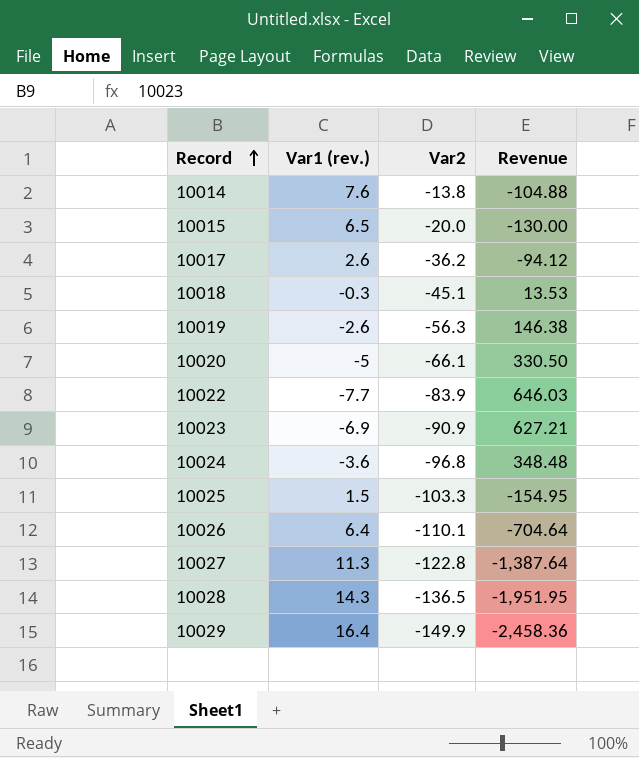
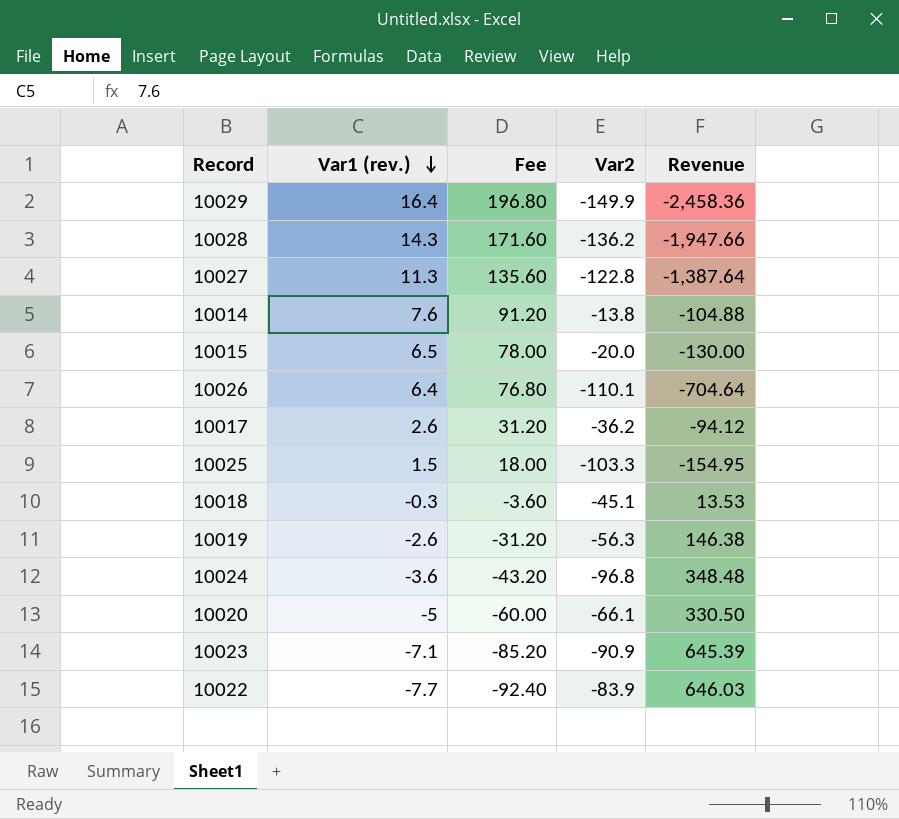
row order: Record ascending -> Var1 (rev.) descending
column Fee | formula: none -> [Var1 (rev.)] * 12
10028 | Var2: -136.5 -> -136.2
10028 | Revenue: -1,951.95 -> -1,947.66
10023 | Var1 (rev.): -6.9 -> -7.1
10023 | Revenue: 627.21 -> 645.39

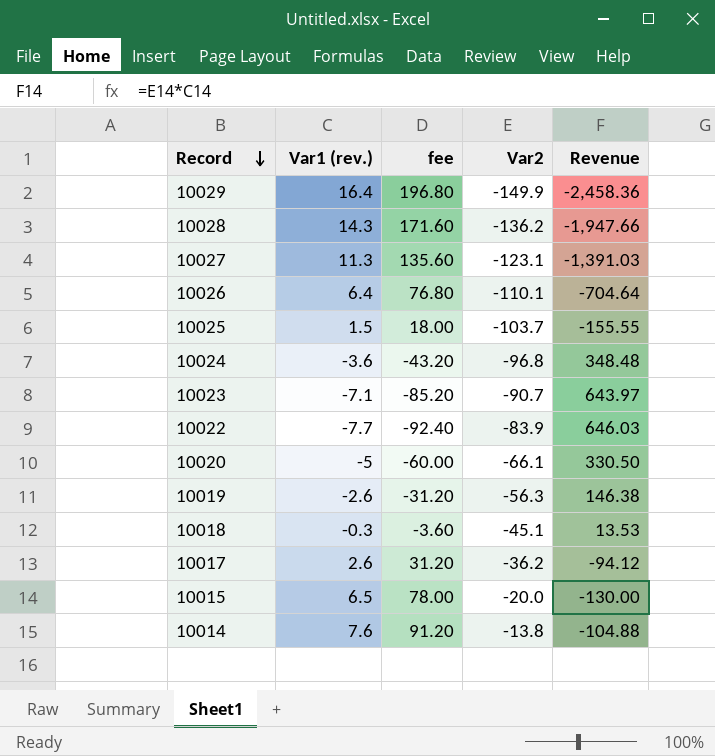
row order: Var1 (rev.) descending -> Record descending
column name: Fee -> fee
10027 | Var2: -122.8 -> -123.1
10027 | Revenue: -1,387.64 -> -1,391.03
10025 | Var2: -103.3 -> -103.7
10025 | Revenue: -154.95 -> -155.55
10023 | Var2: -90.9 -> -90.7
10023 | Revenue: 645.39 -> 643.97

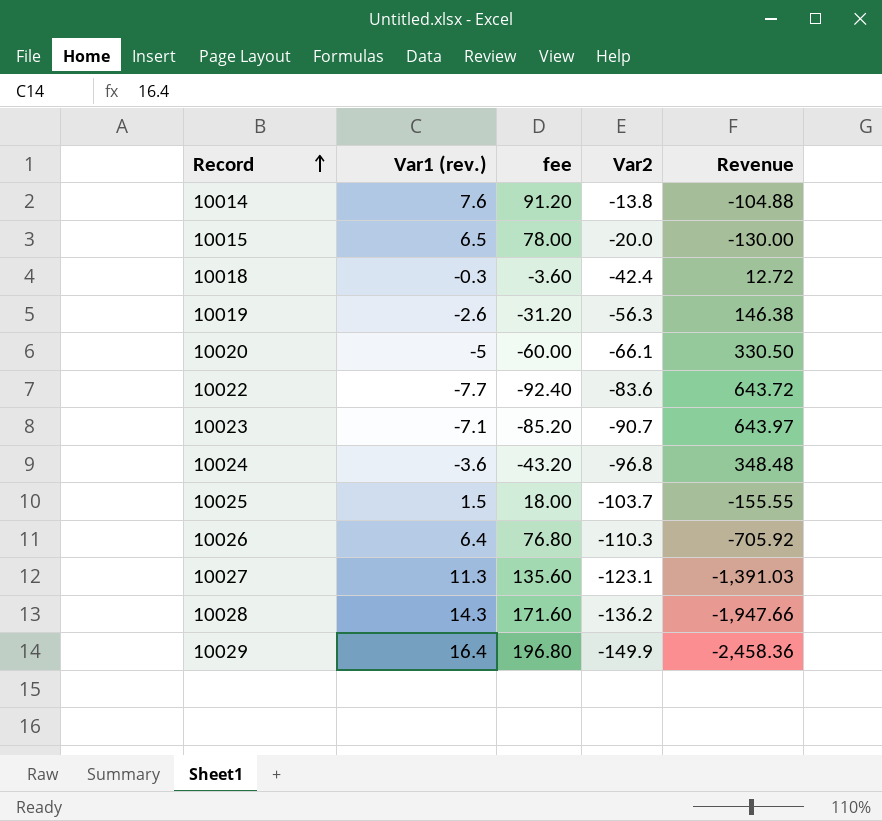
row order: Record descending -> Record ascending
row 10017: 2.6 | 31.20 | -36.2 | -94.12 -> none
10018 | Var2: -45.1 -> -42.4
10018 | Revenue: 13.53 -> 12.72
10022 | Var2: -83.9 -> -83.6
10022 | Revenue: 646.03 -> 643.72
10026 | Var2: -110.1 -> -110.3
10026 | Revenue: -704.64 -> -705.92

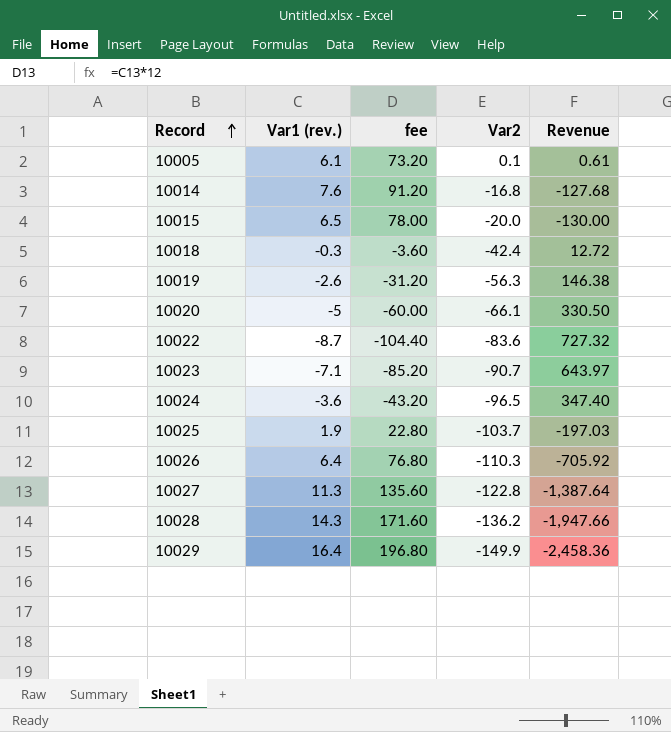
row 10005: none -> 6.1 | 73.20 | 0.1 | 0.61
10014 | Var2: -13.8 -> -16.8
10014 | Revenue: -104.88 -> -127.68
10022 | Var1 (rev.): -7.7 -> -8.7
10022 | fee: -92.40 -> -104.40
10022 | Revenue: 643.72 -> 727.32
10024 | Var2: -96.8 -> -96.5
10024 | Revenue: 348.48 -> 347.40
10025 | Var1 (rev.): 1.5 -> 1.9
10025 | fee: 18.00 -> 22.80
10025 | Revenue: -155.55 -> -197.03
10027 | Var2: -123.1 -> -122.8
10027 | Revenue: -1,391.03 -> -1,387.64

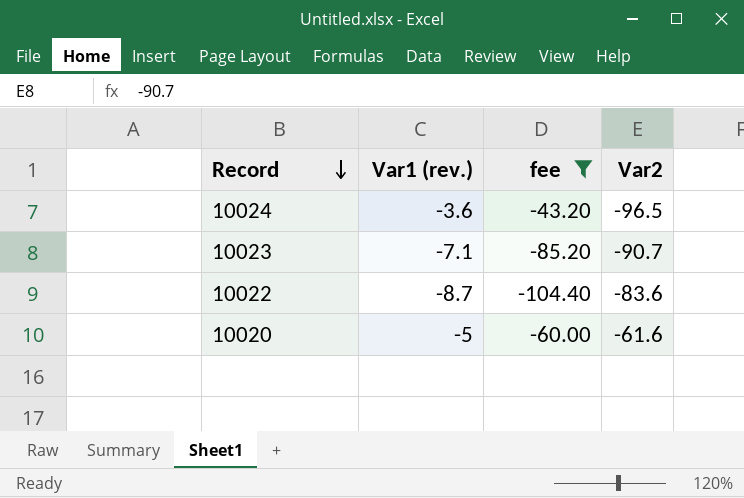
filter: none -> fee <= -43.20
row order: Record ascending -> Record descending
column Revenue | formula: [Var1 (rev.)] * [Var2] -> none
10020 | Var2: -66.1 -> -61.6

